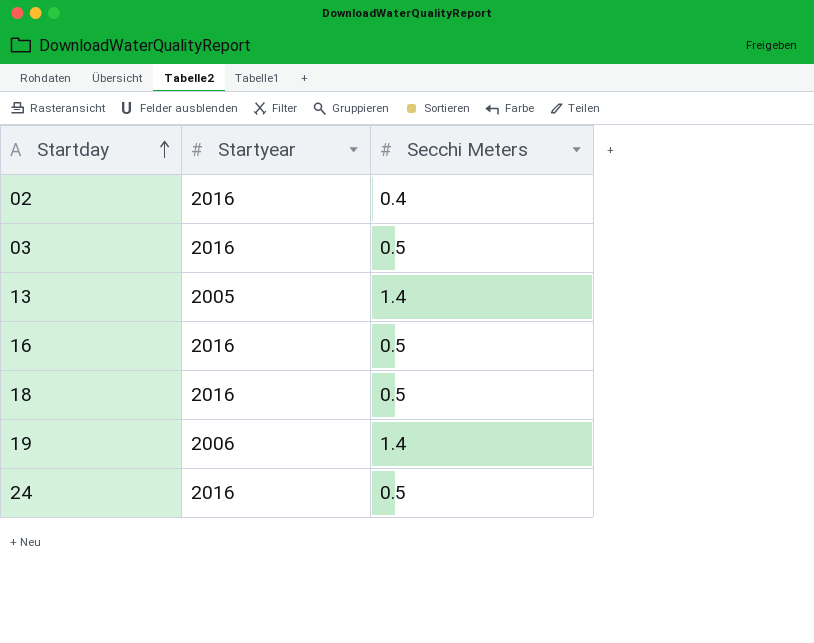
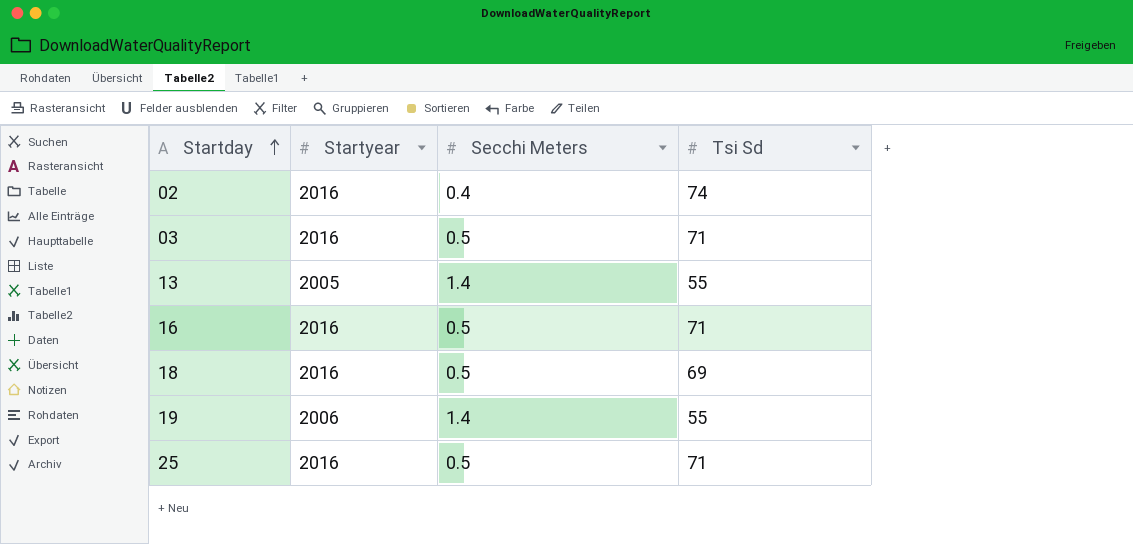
column Tsi Sd | position: none -> 4
row 24: 2016 | 0.5 -> none
row 25: none -> 2016 | 0.5 | 71

